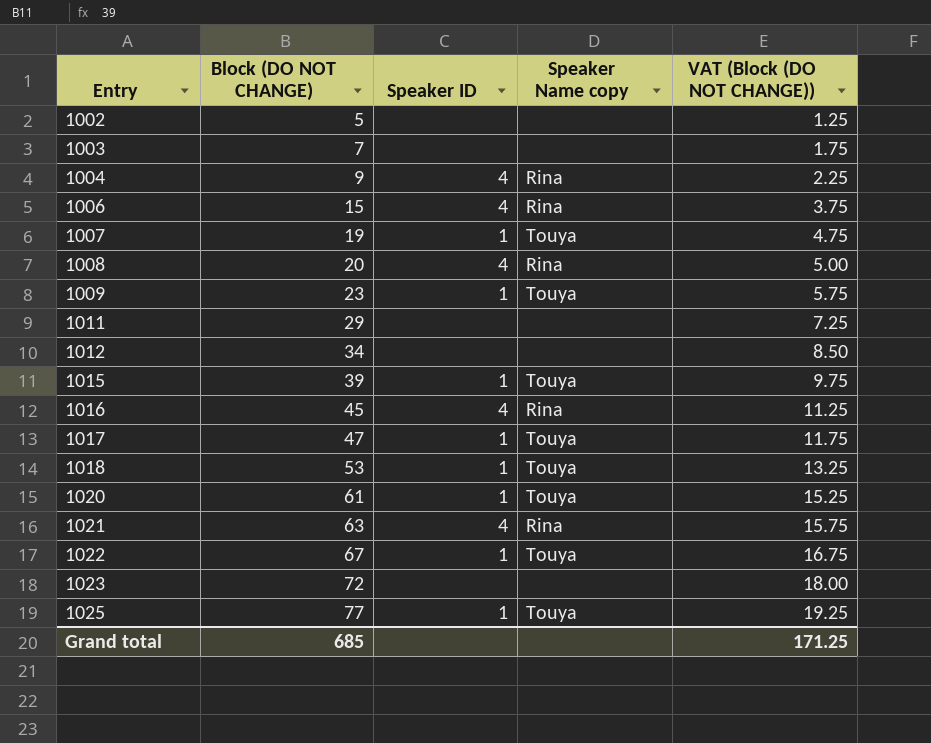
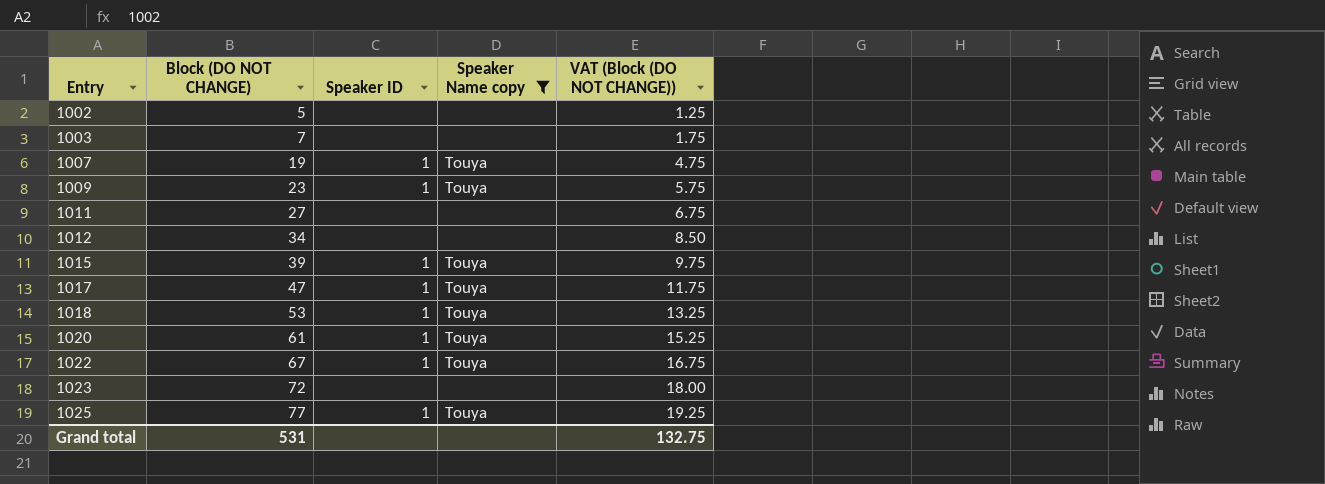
filter: none -> Speaker Name copy != Rina
1011 | Block (DO NOT CHANGE): 29 -> 27
1011 | VAT (Block (DO NOT CHANGE)): 7.25 -> 6.75
Grand total | Block (DO NOT CHANGE): 685 -> 531
Grand total | VAT (Block (DO NOT CHANGE)): 171.25 -> 132.75

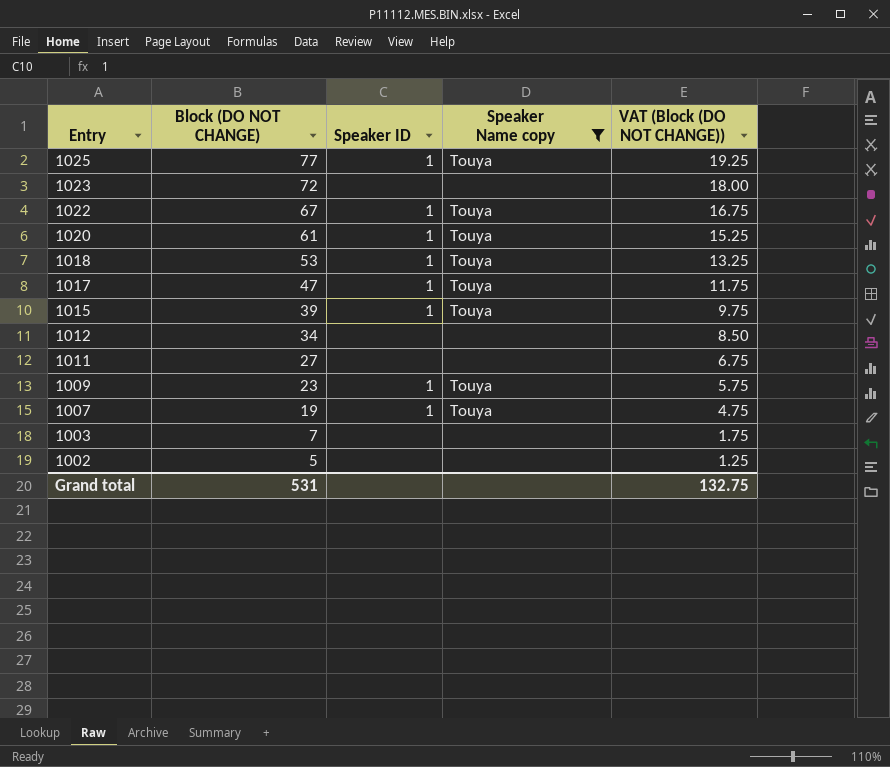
row order: Entry ascending -> Entry descending

